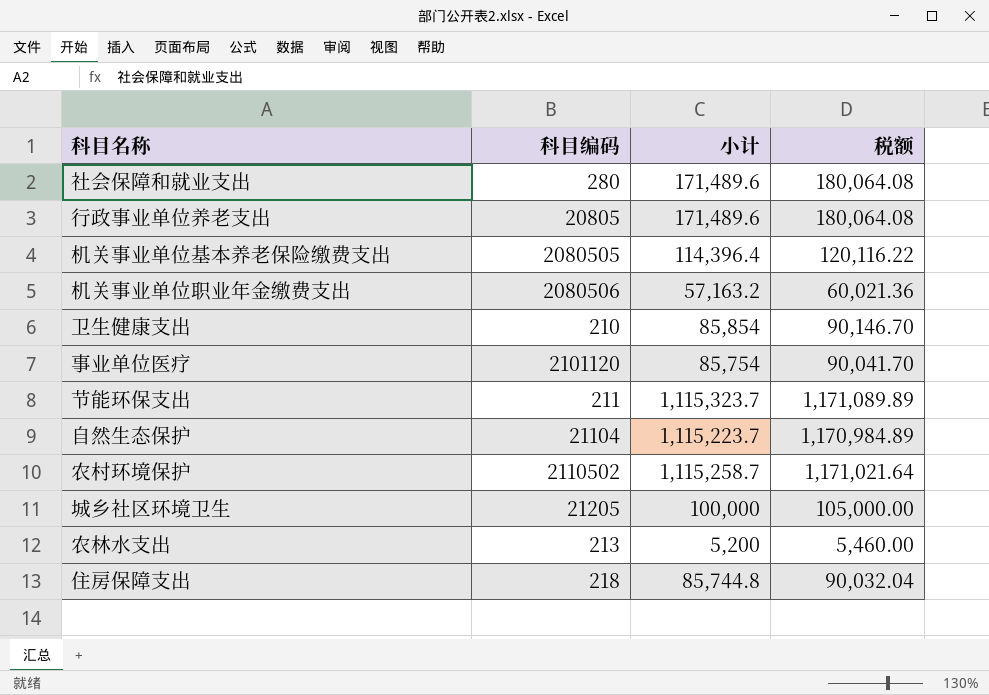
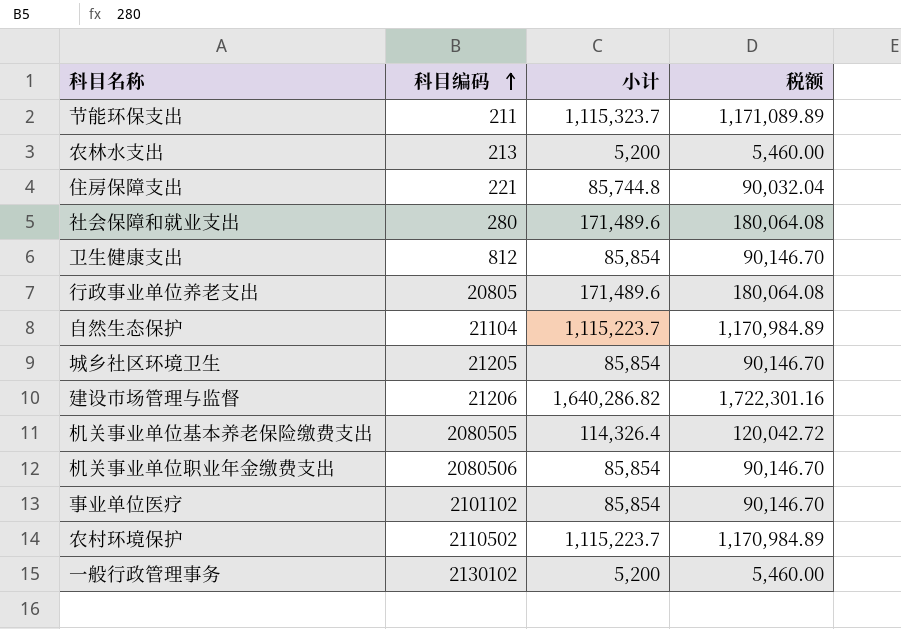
row order: none -> 科目编码 ascending
住房保障支出 | 科目编码: 218 -> 221
卫生健康支出 | 科目编码: 210 -> 812
城乡社区环境卫生 | 小计: 100,000 -> 85,854
城乡社区环境卫生 | 税额: 105,000.00 -> 90,146.70
row 建设市场管理与监督: none -> 21206 | 1,640,286.82 | 1,722,301.16
机关事业单位基本养老保险缴费支出 | 小计: 114,396.4 -> 114,326.4
机关事业单位基本养老保险缴费支出 | 税额: 120,116.22 -> 120,042.72
机关事业单位职业年金缴费支出 | 小计: 57,163.2 -> 85,854
机关事业单位职业年金缴费支出 | 税额: 60,021.36 -> 90,146.70
事业单位医疗 | 科目编码: 2101120 -> 2101102
事业单位医疗 | 小计: 85,754 -> 85,854
事业单位医疗 | 税额: 90,041.70 -> 90,146.70
农村环境保护 | 小计: 1,115,258.7 -> 1,115,223.7
农村环境保护 | 税额: 1,171,021.64 -> 1,170,984.89
row 一般行政管理事务: none -> 2130102 | 5,200 | 5,460.00

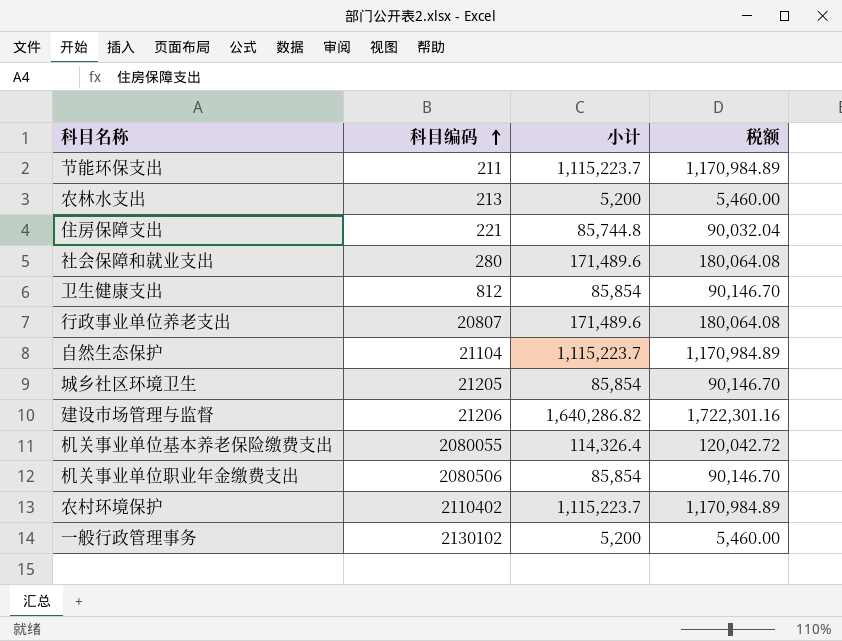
row 事业单位医疗: 2101102 | 85,854 | 90,146.70 -> none
节能环保支出 | 小计: 1,115,323.7 -> 1,115,223.7
节能环保支出 | 税额: 1,171,089.89 -> 1,170,984.89
行政事业单位养老支出 | 科目编码: 20805 -> 20807
机关事业单位基本养老保险缴费支出 | 科目编码: 2080505 -> 2080055
农村环境保护 | 科目编码: 2110502 -> 2110402

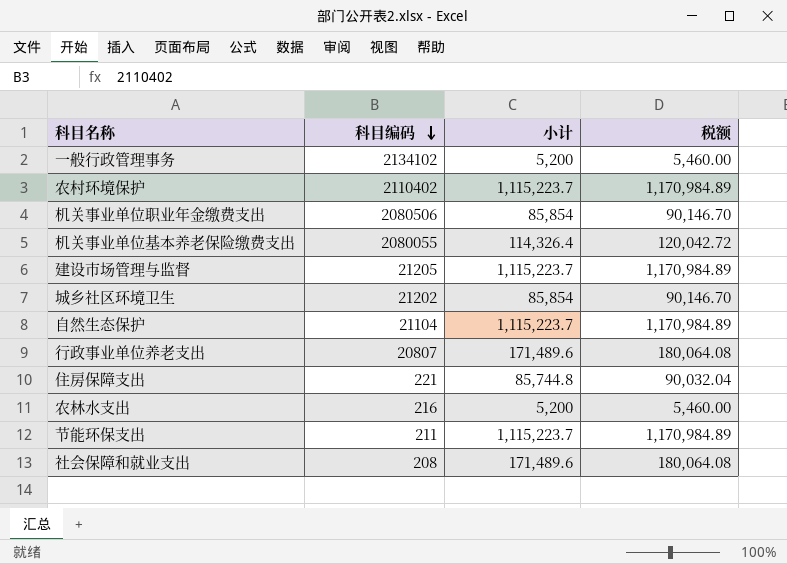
row order: 科目编码 ascending -> 科目编码 descending
row 卫生健康支出: 812 | 85,854 | 90,146.70 -> none
一般行政管理事务 | 科目编码: 2130102 -> 2134102
建设市场管理与监督 | 科目编码: 21206 -> 21205
建设市场管理与监督 | 小计: 1,640,286.82 -> 1,115,223.7
建设市场管理与监督 | 税额: 1,722,301.16 -> 1,170,984.89
城乡社区环境卫生 | 科目编码: 21205 -> 21202
农林水支出 | 科目编码: 213 -> 216
社会保障和就业支出 | 科目编码: 280 -> 208

